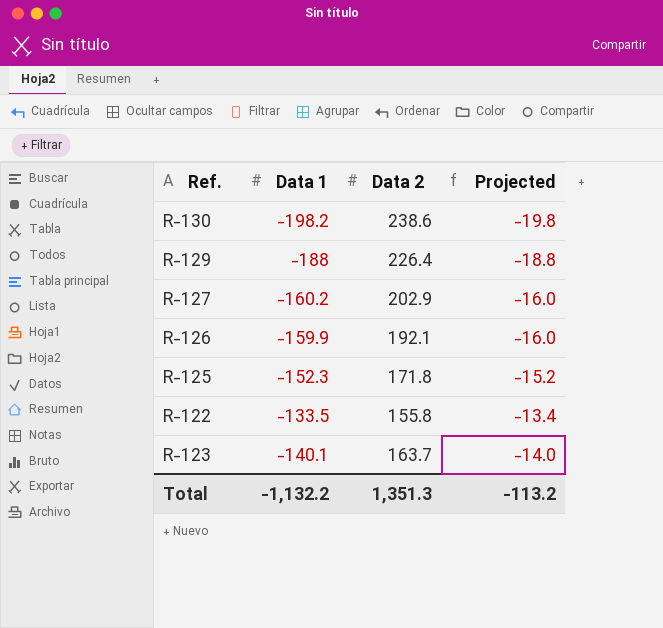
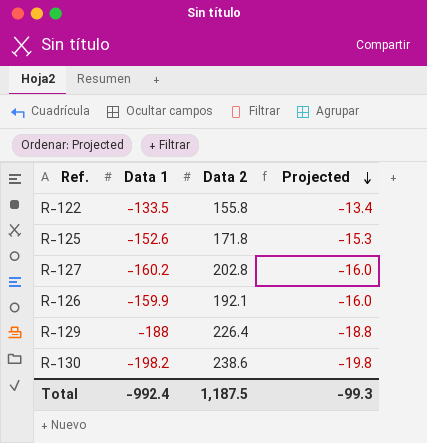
row order: none -> Projected descending
row R-123: -140.1 | 163.7 | -14.0 -> none
R-125 | Data 1: -152.3 -> -152.6
R-125 | Projected: -15.2 -> -15.3
R-127 | Data 2: 202.9 -> 202.8
Total | Data 1: -1,132.2 -> -992.4
Total | Data 2: 1,351.3 -> 1,187.5
Total | Projected: -113.2 -> -99.3

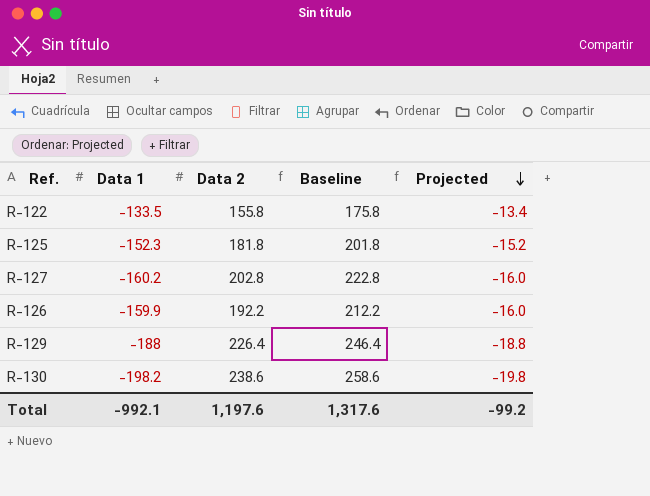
column Baseline | formula: none -> [Data 2] + 20
R-125 | Data 1: -152.6 -> -152.3
R-125 | Data 2: 171.8 -> 181.8
R-125 | Projected: -15.3 -> -15.2
R-126 | Data 2: 192.1 -> 192.2
Total | Data 1: -992.4 -> -992.1
Total | Data 2: 1,187.5 -> 1,197.6
Total | Projected: -99.3 -> -99.2

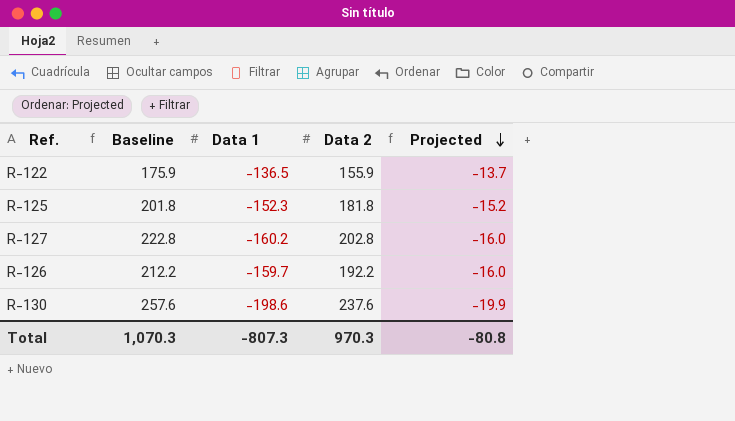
column Baseline | position: 4 -> 2
row R-129: -188 | 226.4 | 246.4 | -18.8 -> none
R-122 | Baseline: 175.8 -> 175.9
R-122 | Data 1: -133.5 -> -136.5
R-122 | Data 2: 155.8 -> 155.9
R-122 | Projected: -13.4 -> -13.7
R-126 | Data 1: -159.9 -> -159.7
R-130 | Baseline: 258.6 -> 257.6
R-130 | Data 1: -198.2 -> -198.6
R-130 | Data 2: 238.6 -> 237.6
R-130 | Projected: -19.8 -> -19.9
Total | Baseline: 1,317.6 -> 1,070.3
Total | Data 1: -992.1 -> -807.3
Total | Data 2: 1,197.6 -> 970.3
Total | Projected: -99.2 -> -80.8

